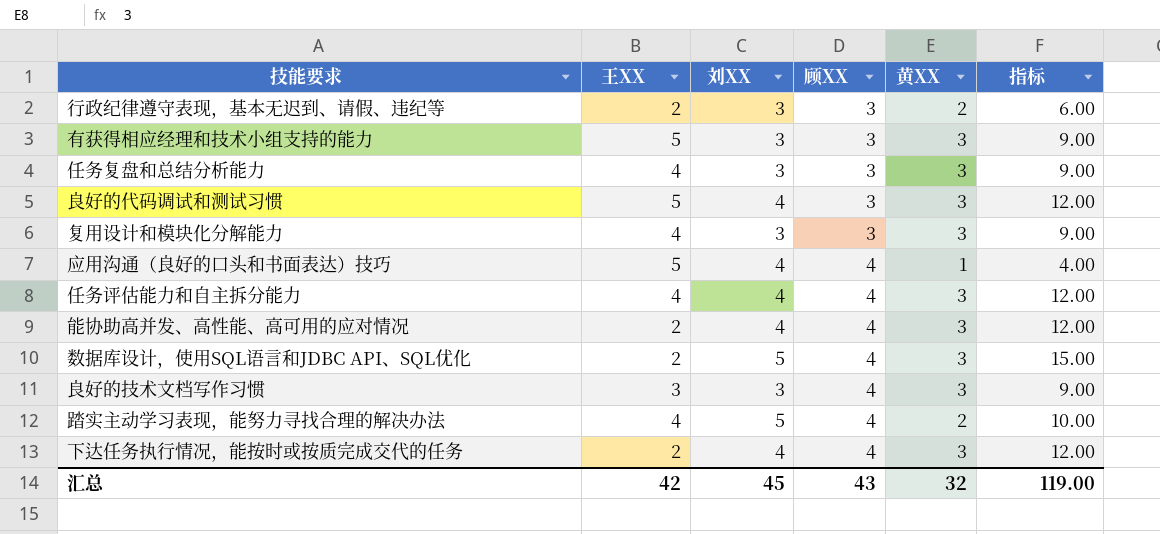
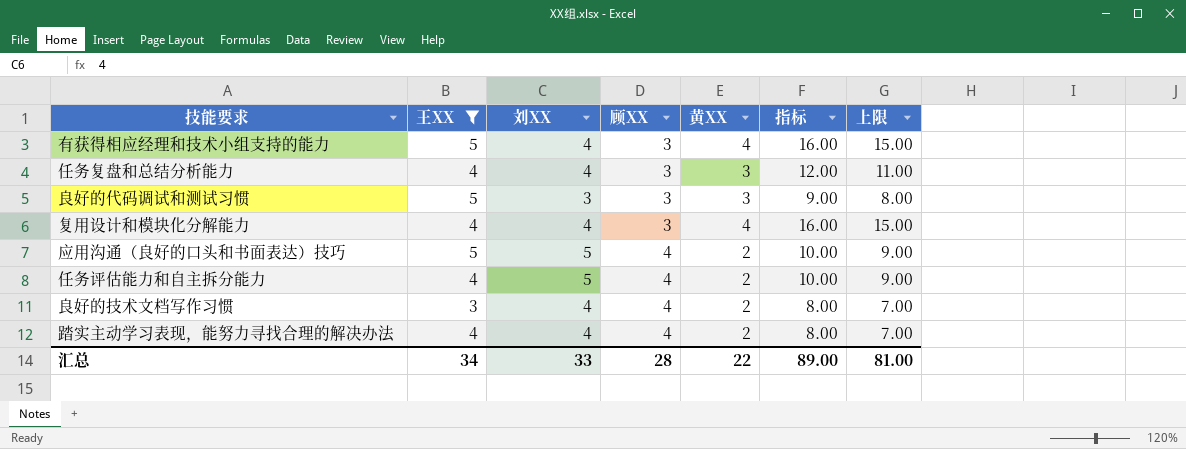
filter: none -> 王XX != 2
column 上限 | formula: none -> [指标] - 1
有获得相应经理和技术小组支持的能力 | 刘XX: 3 -> 4
有获得相应经理和技术小组支持的能力 | 黄XX: 3 -> 4
有获得相应经理和技术小组支持的能力 | 指标: 9.00 -> 16.00
任务复盘和总结分析能力 | 刘XX: 3 -> 4
任务复盘和总结分析能力 | 指标: 9.00 -> 12.00
良好的代码调试和测试习惯 | 刘XX: 4 -> 3
良好的代码调试和测试习惯 | 指标: 12.00 -> 9.00
复用设计和模块化分解能力 | 刘XX: 3 -> 4
复用设计和模块化分解能力 | 黄XX: 3 -> 4
复用设计和模块化分解能力 | 指标: 9.00 -> 16.00
应用沟通（良好的口头和书面表达）技巧 | 刘XX: 4 -> 5
应用沟通（良好的口头和书面表达）技巧 | 黄XX: 1 -> 2
应用沟通（良好的口头和书面表达）技巧 | 指标: 4.00 -> 10.00
任务评估能力和自主拆分能力 | 刘XX: 4 -> 5
任务评估能力和自主拆分能力 | 黄XX: 3 -> 2
任务评估能力和自主拆分能力 | 指标: 12.00 -> 10.00
良好的技术文档写作习惯 | 刘XX: 3 -> 4
良好的技术文档写作习惯 | 黄XX: 3 -> 2
良好的技术文档写作习惯 | 指标: 9.00 -> 8.00
踏实主动学习表现，能努力寻找合理的解决办法 | 刘XX: 5 -> 4
踏实主动学习表现，能努力寻找合理的解决办法 | 指标: 10.00 -> 8.00
汇总 | 王XX: 42 -> 34
汇总 | 刘XX: 45 -> 33
汇总 | 顾XX: 43 -> 28
汇总 | 黄XX: 32 -> 22
汇总 | 指标: 119.00 -> 89.00

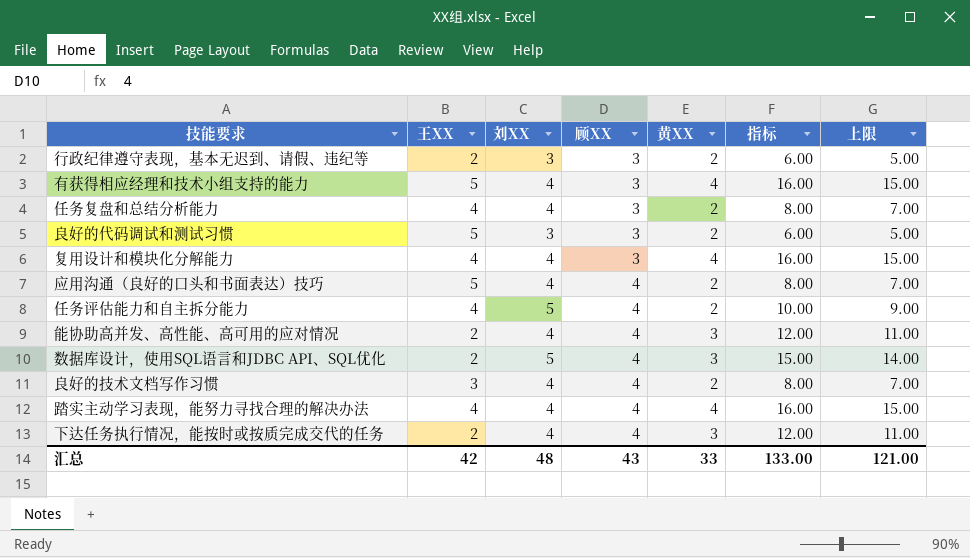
filter: 王XX != 2 -> none
任务复盘和总结分析能力 | 黄XX: 3 -> 2
任务复盘和总结分析能力 | 指标: 12.00 -> 8.00
任务复盘和总结分析能力 | 上限: 11.00 -> 7.00
良好的代码调试和测试习惯 | 黄XX: 3 -> 2
良好的代码调试和测试习惯 | 指标: 9.00 -> 6.00
良好的代码调试和测试习惯 | 上限: 8.00 -> 5.00
应用沟通（良好的口头和书面表达）技巧 | 刘XX: 5 -> 4
应用沟通（良好的口头和书面表达）技巧 | 指标: 10.00 -> 8.00
应用沟通（良好的口头和书面表达）技巧 | 上限: 9.00 -> 7.00
踏实主动学习表现，能努力寻找合理的解决办法 | 黄XX: 2 -> 4
踏实主动学习表现，能努力寻找合理的解决办法 | 指标: 8.00 -> 16.00
踏实主动学习表现，能努力寻找合理的解决办法 | 上限: 7.00 -> 15.00
汇总 | 王XX: 34 -> 42
汇总 | 刘XX: 33 -> 48
汇总 | 顾XX: 28 -> 43
汇总 | 黄XX: 22 -> 33
汇总 | 指标: 89.00 -> 133.00
汇总 | 上限: 81.00 -> 121.00

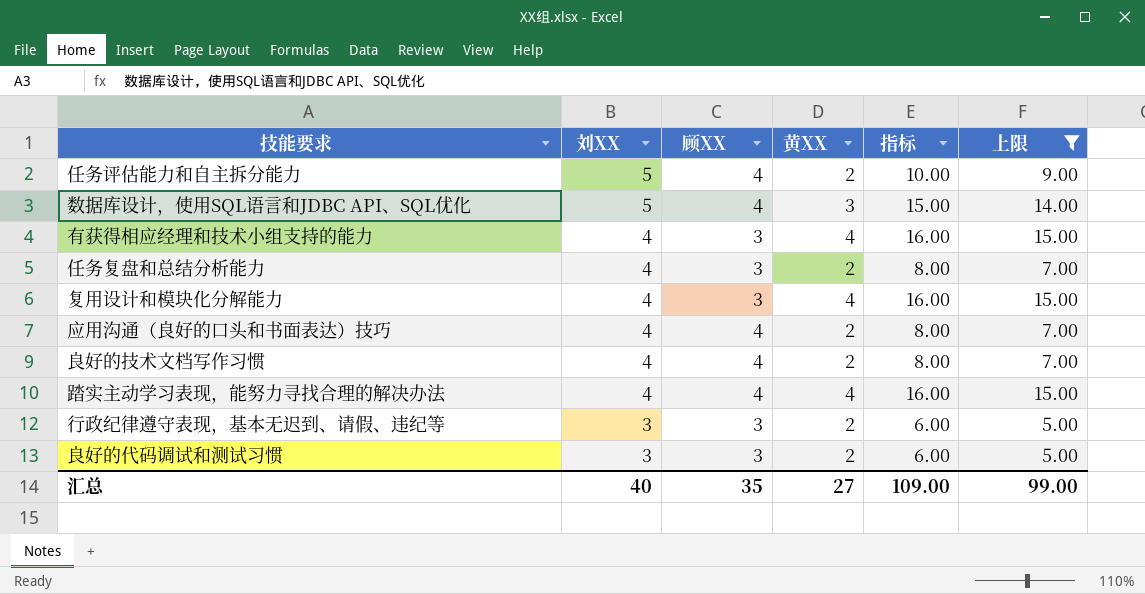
filter: none -> 上限 != 11.00
row order: 顾XX ascending -> 刘XX descending
column 王XX | position: 2 -> none
汇总 | 刘XX: 48 -> 40
汇总 | 顾XX: 43 -> 35
汇总 | 黄XX: 33 -> 27
汇总 | 指标: 133.00 -> 109.00
汇总 | 上限: 121.00 -> 99.00

